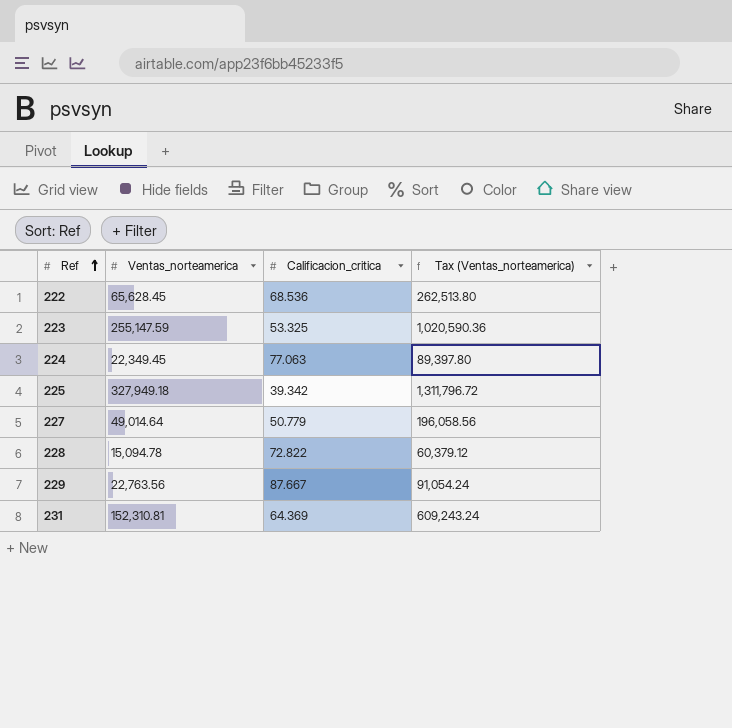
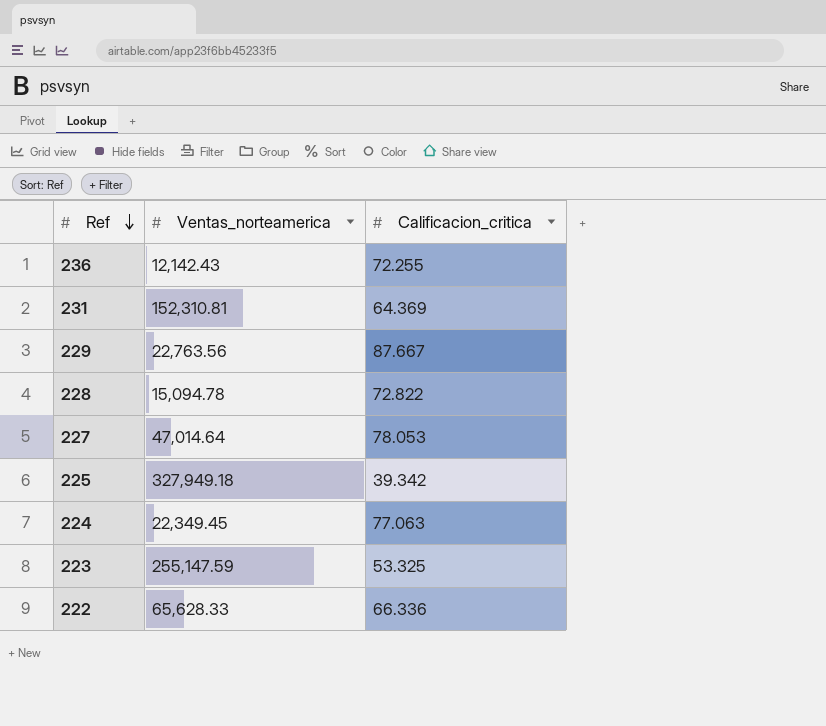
row order: Ref ascending -> Ref descending
column Tax (Ventas_norteamerica) | formula: [Ventas_norteamerica] * 4 -> none
row 236: none -> 12,142.43 | 72.255
227 | Ventas_norteamerica: 49,014.64 -> 47,014.64
227 | Calificacion_critica: 50.779 -> 78.053
222 | Ventas_norteamerica: 65,628.45 -> 65,628.33
222 | Calificacion_critica: 68.536 -> 66.336

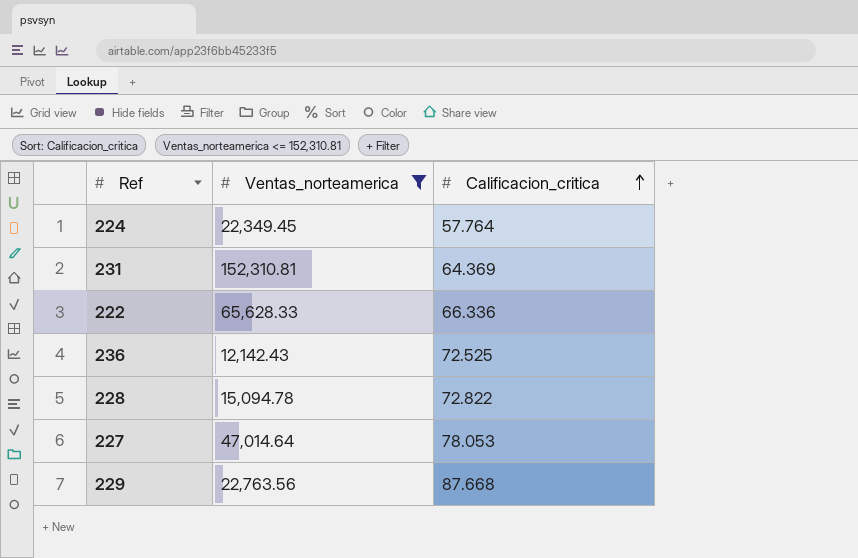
filter: none -> Ventas_norteamerica <= 152,310.81
row order: Ref descending -> Calificacion_critica ascending
224 | Calificacion_critica: 77.063 -> 57.764
236 | Calificacion_critica: 72.255 -> 72.525
229 | Calificacion_critica: 87.667 -> 87.668

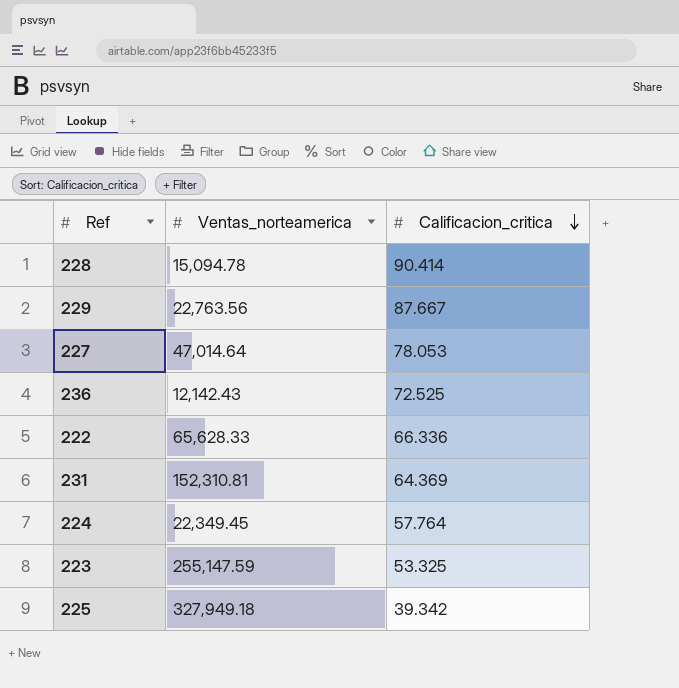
filter: Ventas_norteamerica <= 152,310.81 -> none
row order: Calificacion_critica ascending -> Calificacion_critica descending
228 | Calificacion_critica: 72.822 -> 90.414
229 | Calificacion_critica: 87.668 -> 87.667

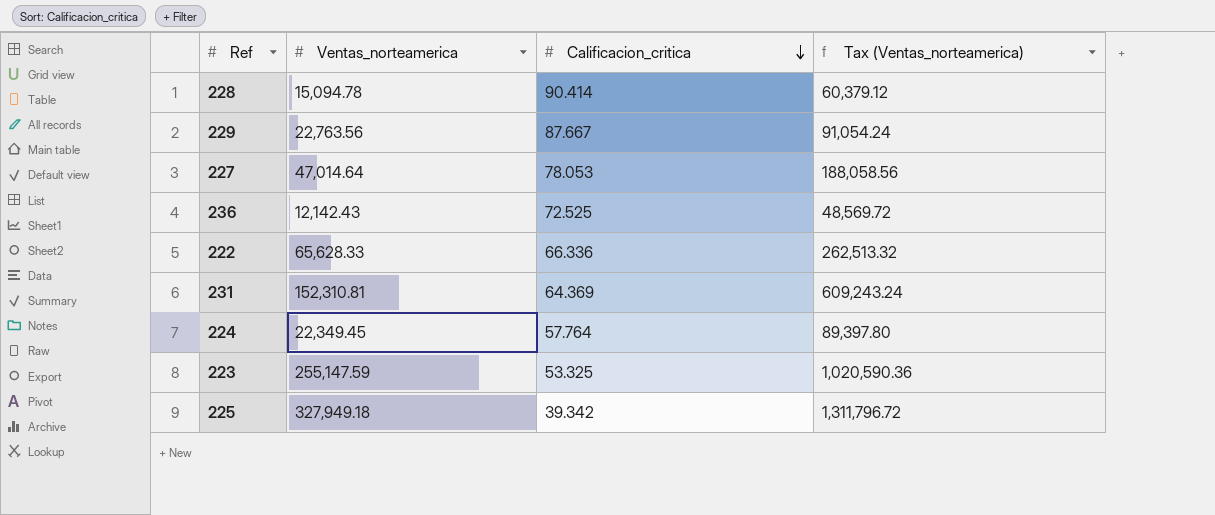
column Tax (Ventas_norteamerica) | formula: none -> [Ventas_norteamerica] * 4

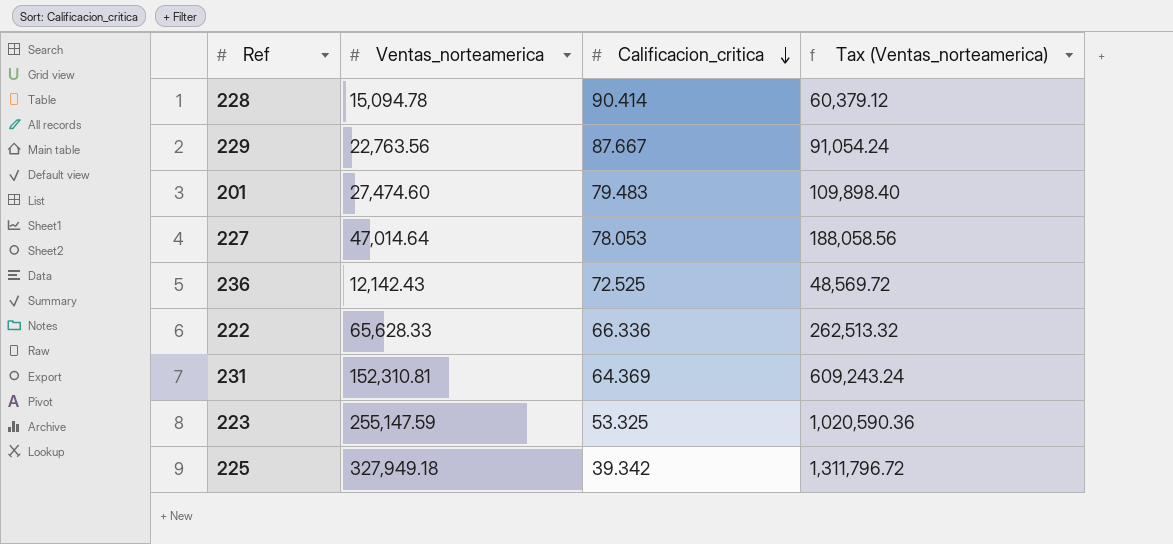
row 224: 22,349.45 | 57.764 | 89,397.80 -> none
row 201: none -> 27,474.60 | 79.483 | 109,898.40

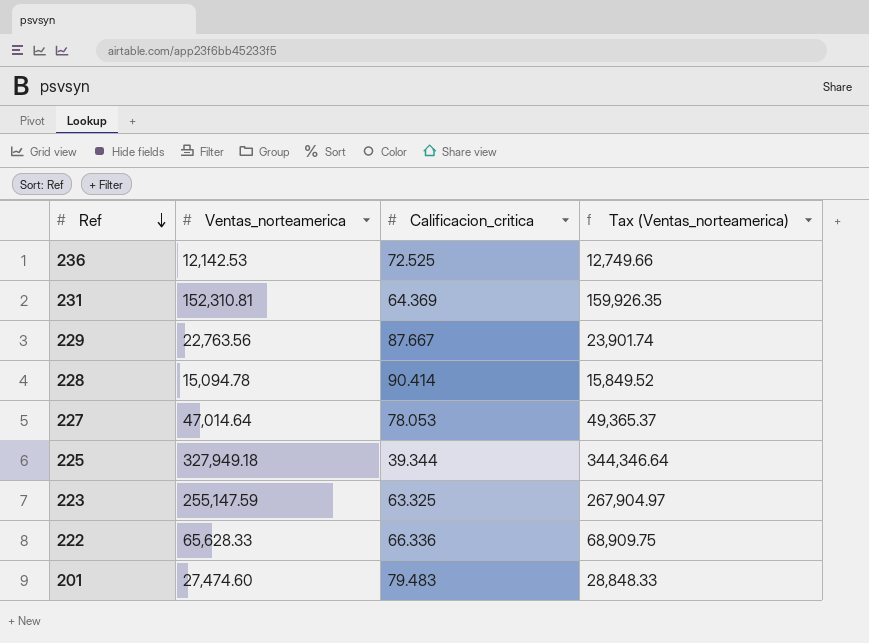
row order: Calificacion_critica descending -> Ref descending
column Tax (Ventas_norteamerica) | formula: [Ventas_norteamerica] * 4 -> [Ventas_norteamerica] * 1.05
236 | Ventas_norteamerica: 12,142.43 -> 12,142.53
225 | Calificacion_critica: 39.342 -> 39.344
223 | Calificacion_critica: 53.325 -> 63.325

